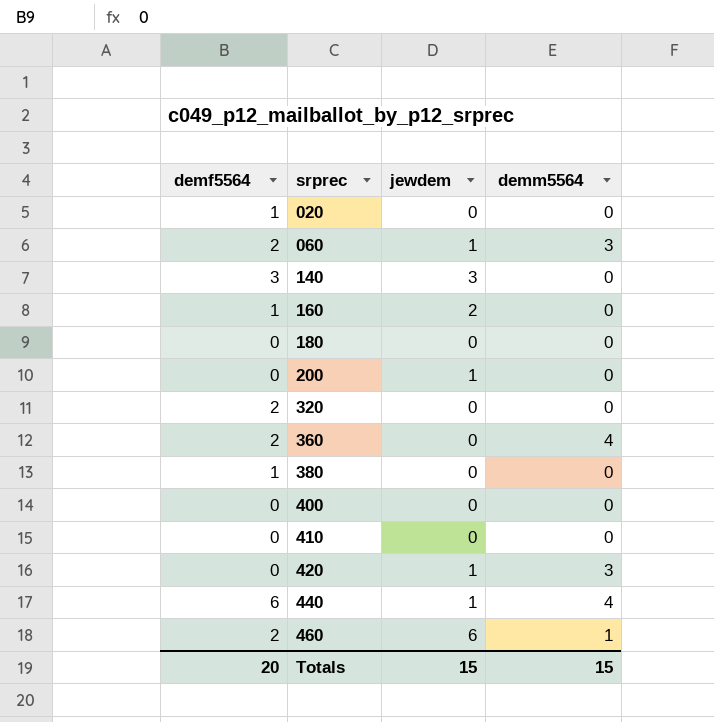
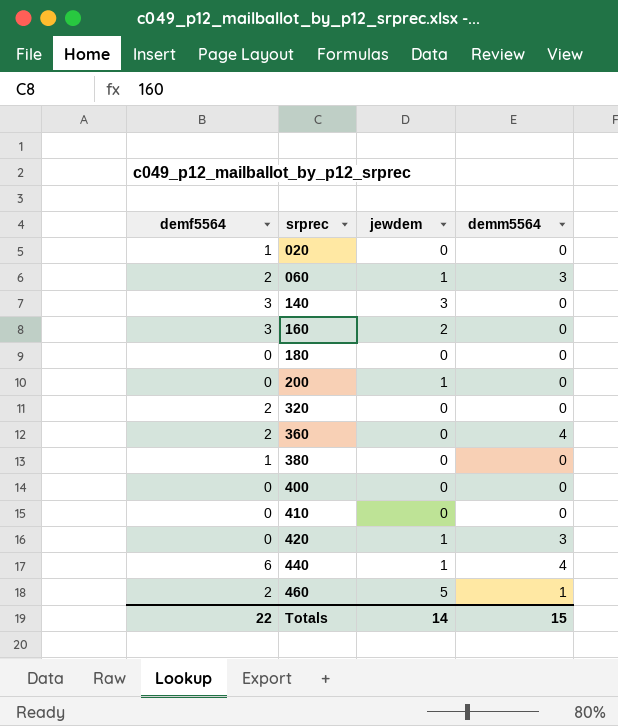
160 | demf5564: 1 -> 3
460 | jewdem: 6 -> 5
Totals | demf5564: 20 -> 22
Totals | jewdem: 15 -> 14

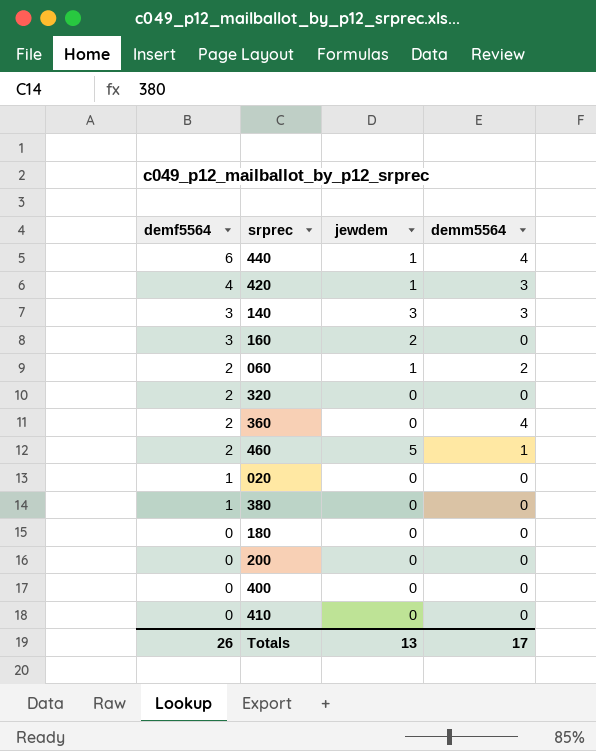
row order: srprec ascending -> demf5564 descending
420 | demf5564: 0 -> 4
140 | demm5564: 0 -> 3
060 | demm5564: 3 -> 2
200 | jewdem: 1 -> 0
Totals | demf5564: 22 -> 26
Totals | jewdem: 14 -> 13
Totals | demm5564: 15 -> 17

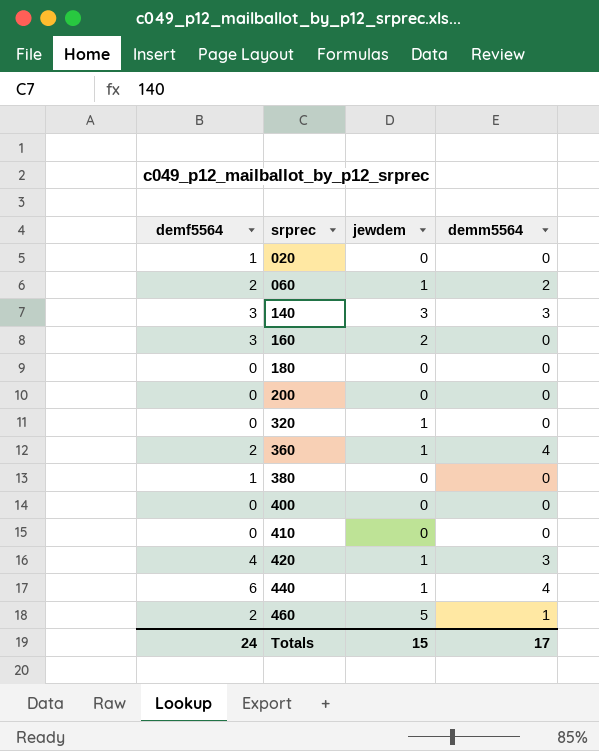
row order: demf5564 descending -> srprec ascending
320 | demf5564: 2 -> 0
320 | jewdem: 0 -> 1
360 | jewdem: 0 -> 1
Totals | demf5564: 26 -> 24
Totals | jewdem: 13 -> 15

